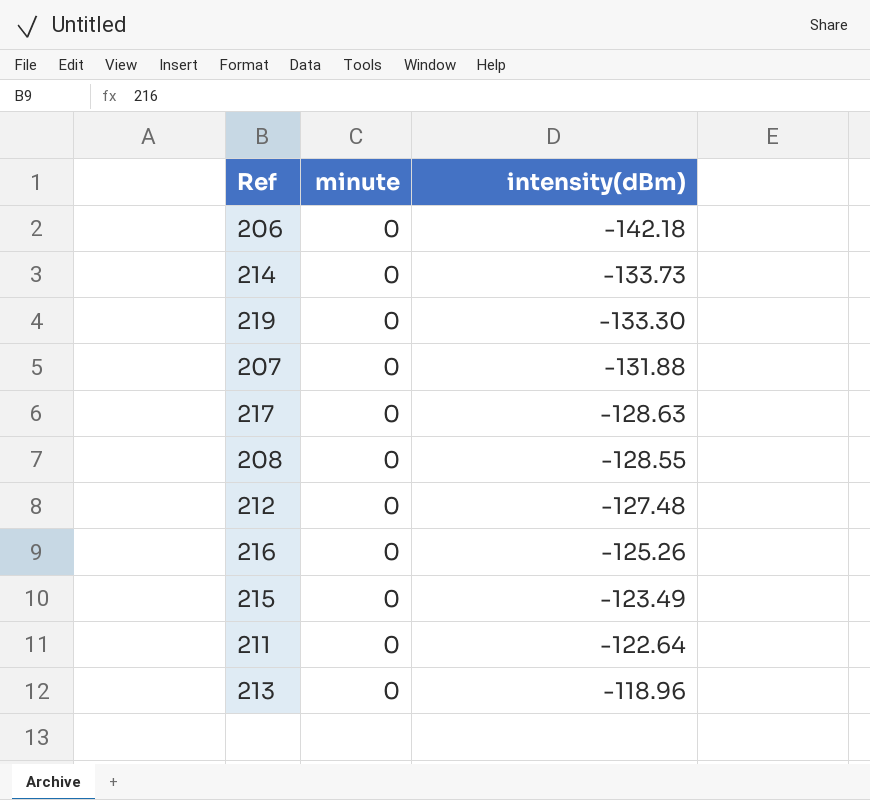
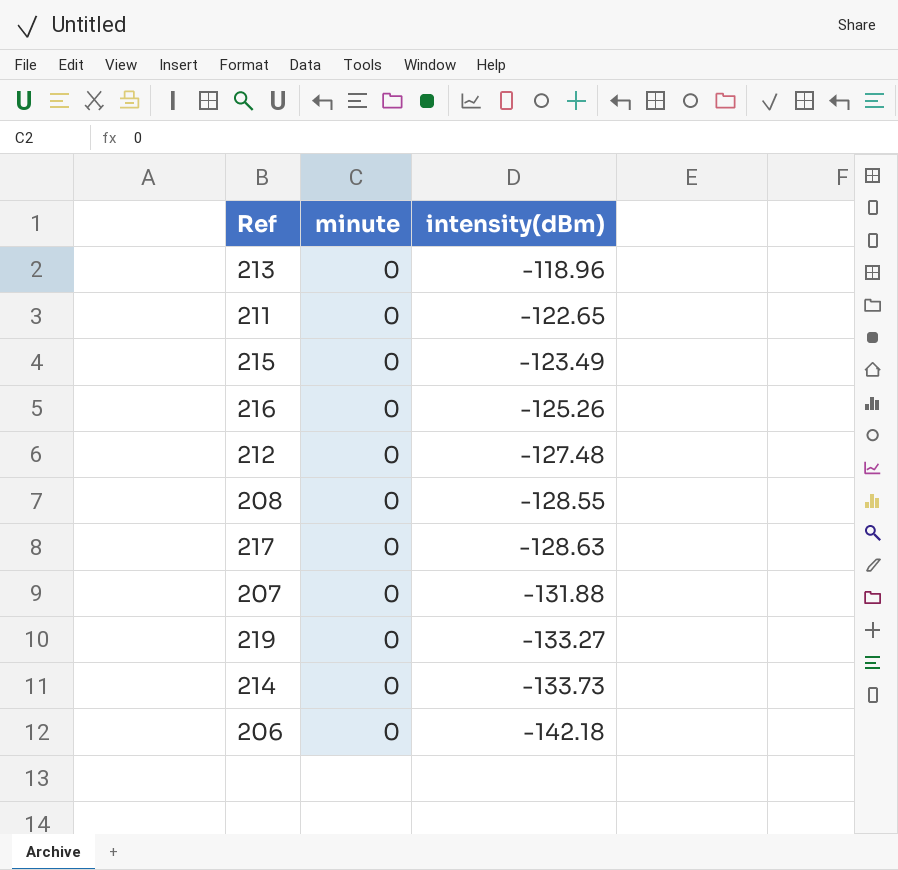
row order: intensity(dBm) ascending -> intensity(dBm) descending
211 | intensity(dBm): -122.64 -> -122.65
219 | intensity(dBm): -133.30 -> -133.27

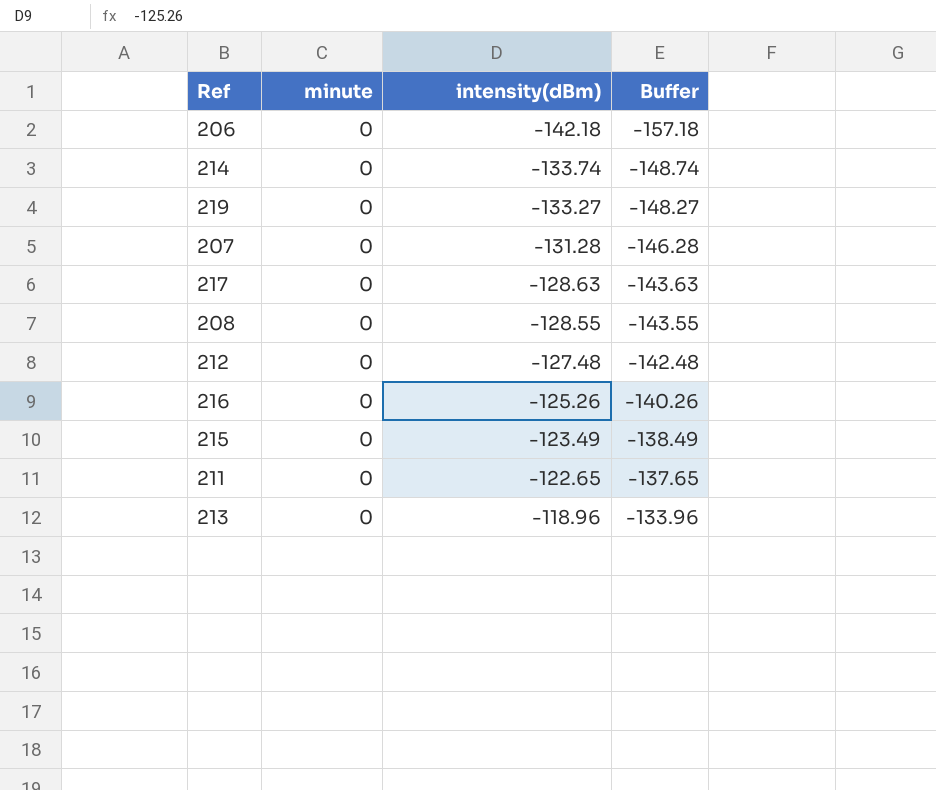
row order: intensity(dBm) descending -> intensity(dBm) ascending
column Buffer | formula: none -> [intensity(dBm)] - 15
214 | intensity(dBm): -133.73 -> -133.74
207 | intensity(dBm): -131.88 -> -131.28

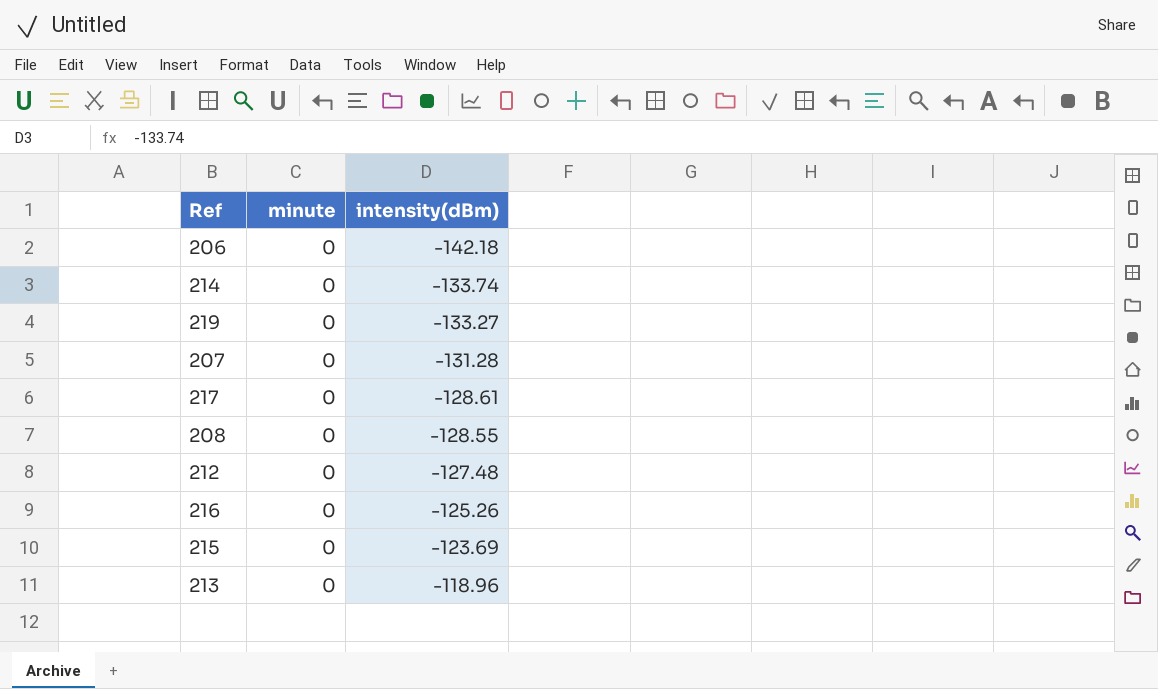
column Buffer | formula: [intensity(dBm)] - 15 -> none
row 211: 0 | -122.65 | -137.65 -> none
217 | intensity(dBm): -128.63 -> -128.61
215 | intensity(dBm): -123.49 -> -123.69

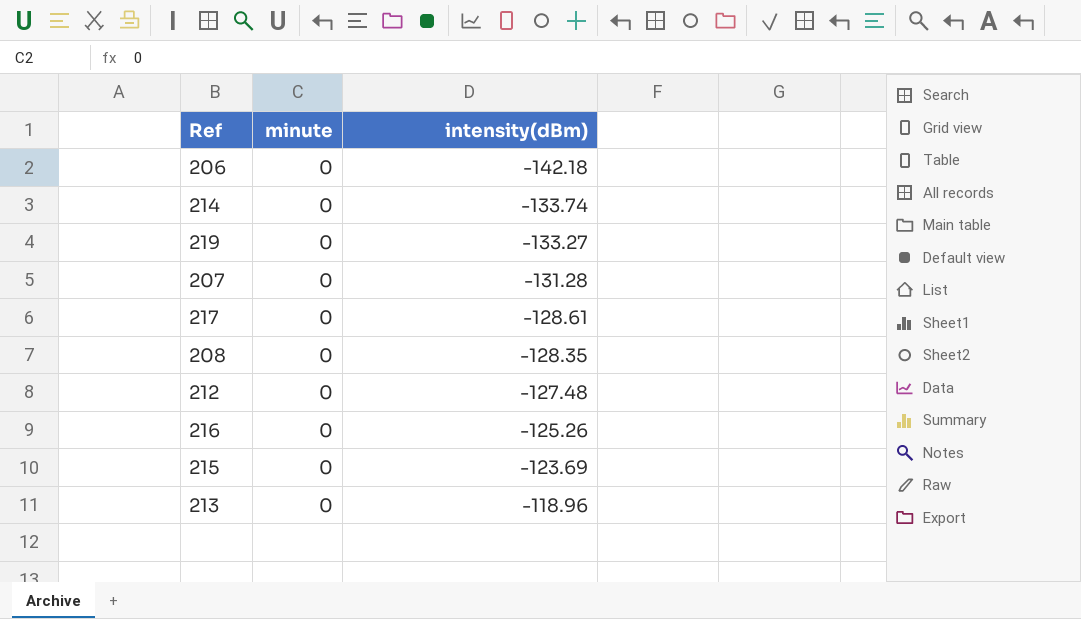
208 | intensity(dBm): -128.55 -> -128.35

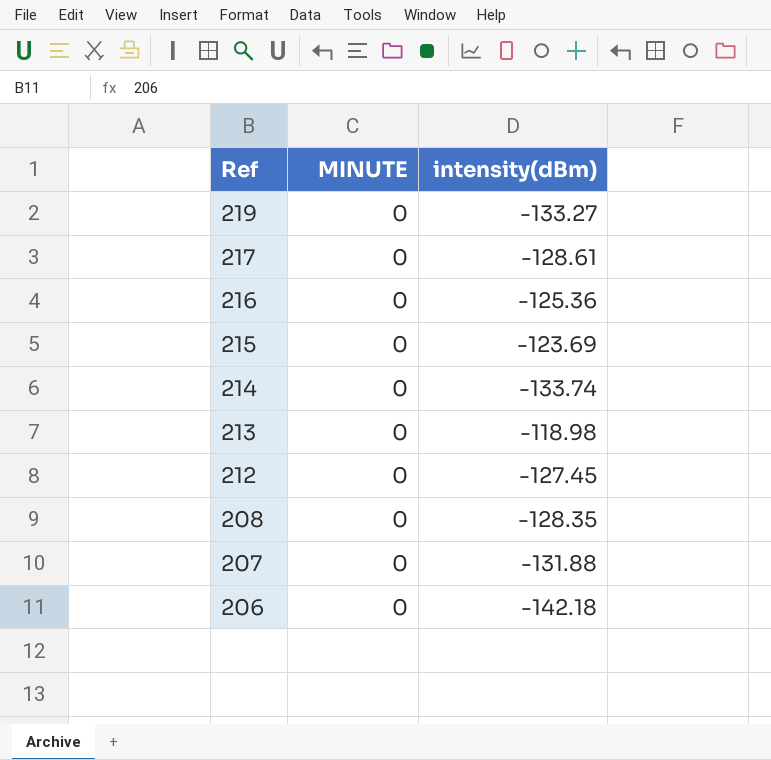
row order: intensity(dBm) ascending -> Ref descending
column name: minute -> MINUTE
216 | intensity(dBm): -125.26 -> -125.36
213 | intensity(dBm): -118.96 -> -118.98
212 | intensity(dBm): -127.48 -> -127.45
207 | intensity(dBm): -131.28 -> -131.88

